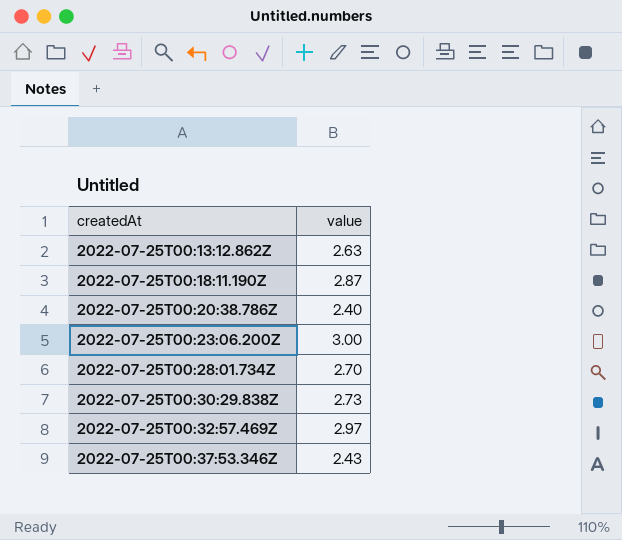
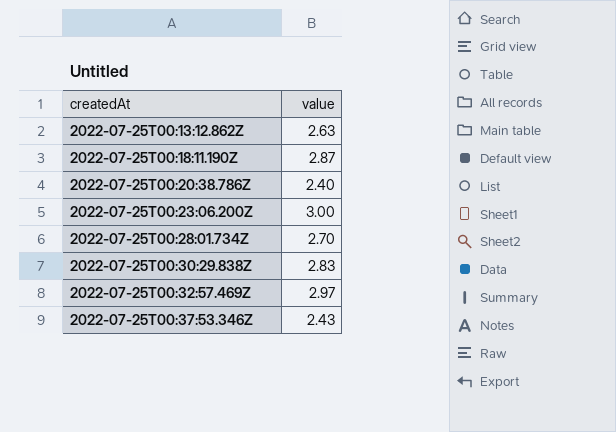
2022-07-25T00:30:29.838Z | value: 2.73 -> 2.83

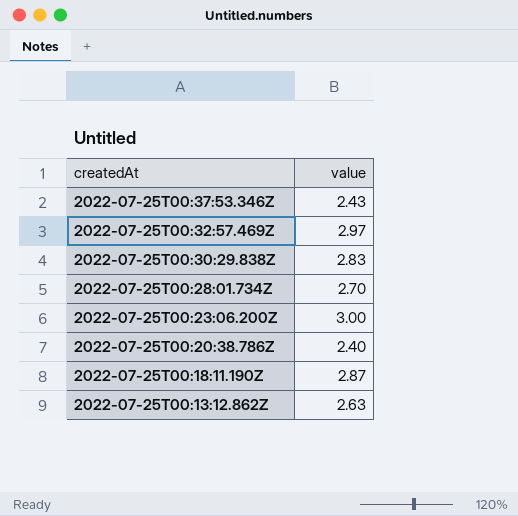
row order: createdAt ascending -> createdAt descending

